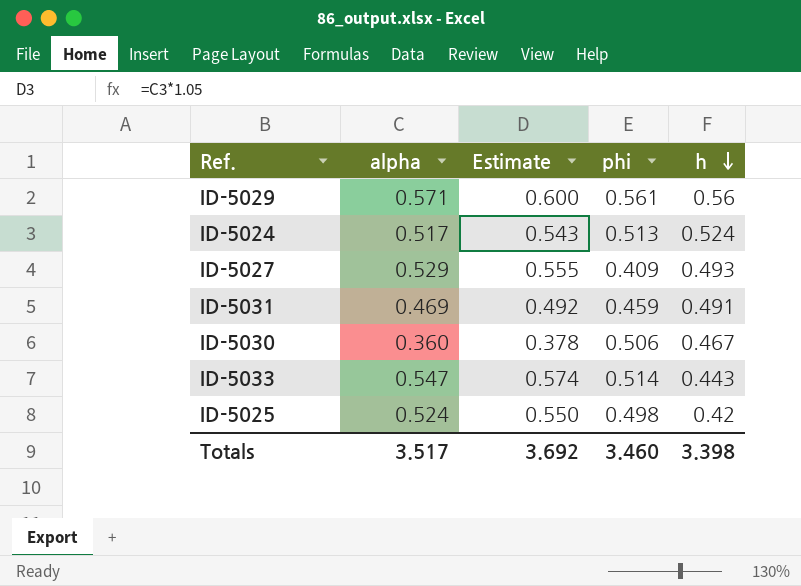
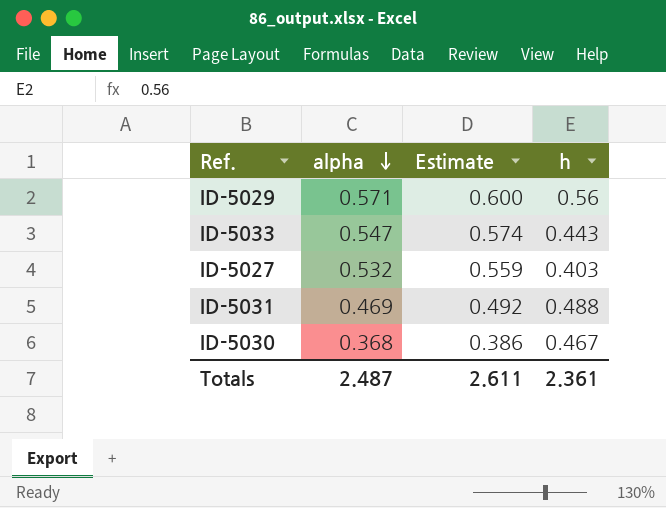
row order: h descending -> alpha descending
column phi | position: 4 -> none
row ID-5024: 0.517 | 0.543 | 0.513 | 0.524 -> none
row ID-5025: 0.524 | 0.550 | 0.498 | 0.42 -> none
ID-5027 | alpha: 0.529 -> 0.532
ID-5027 | Estimate: 0.555 -> 0.559
ID-5027 | h: 0.493 -> 0.403
ID-5031 | h: 0.491 -> 0.488
ID-5030 | alpha: 0.360 -> 0.368
ID-5030 | Estimate: 0.378 -> 0.386
Totals | alpha: 3.517 -> 2.487
Totals | Estimate: 3.692 -> 2.611
Totals | h: 3.398 -> 2.361

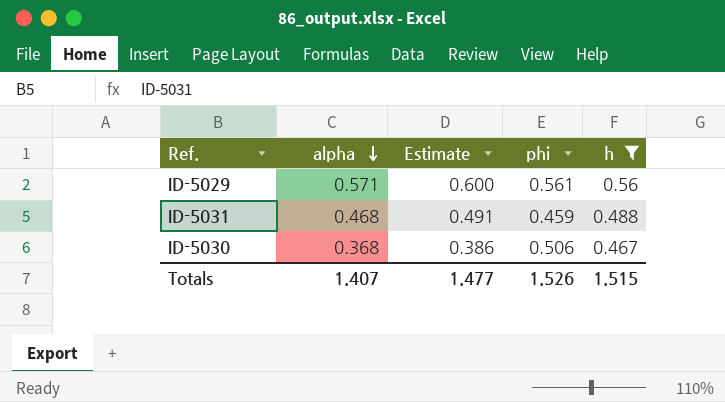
filter: none -> h >= 0.467
column phi | position: none -> 4
ID-5031 | alpha: 0.469 -> 0.468
ID-5031 | Estimate: 0.492 -> 0.491
Totals | alpha: 2.487 -> 1.407
Totals | Estimate: 2.611 -> 1.477
Totals | h: 2.361 -> 1.515

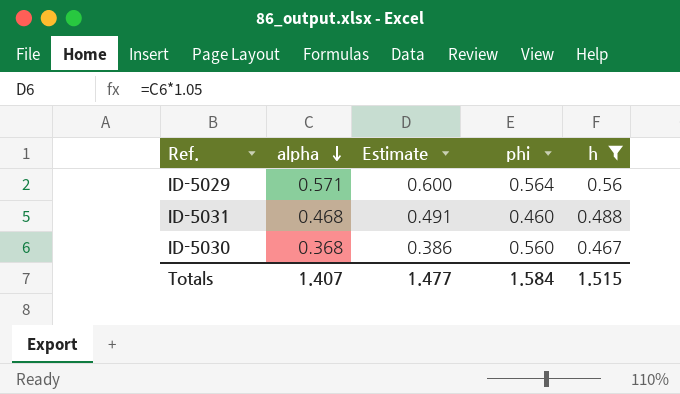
ID-5029 | phi: 0.561 -> 0.564
ID-5031 | phi: 0.459 -> 0.460
ID-5030 | phi: 0.506 -> 0.560
Totals | phi: 1.526 -> 1.584

